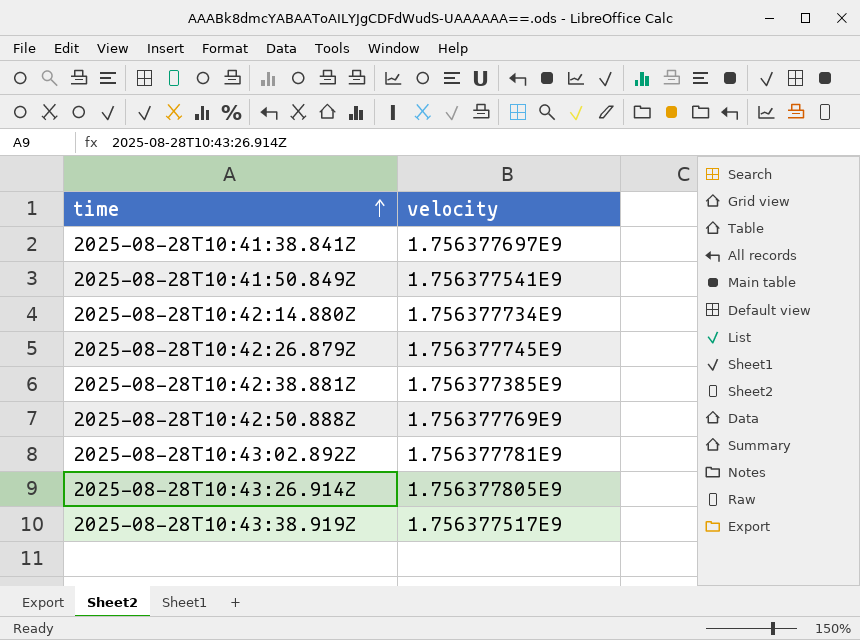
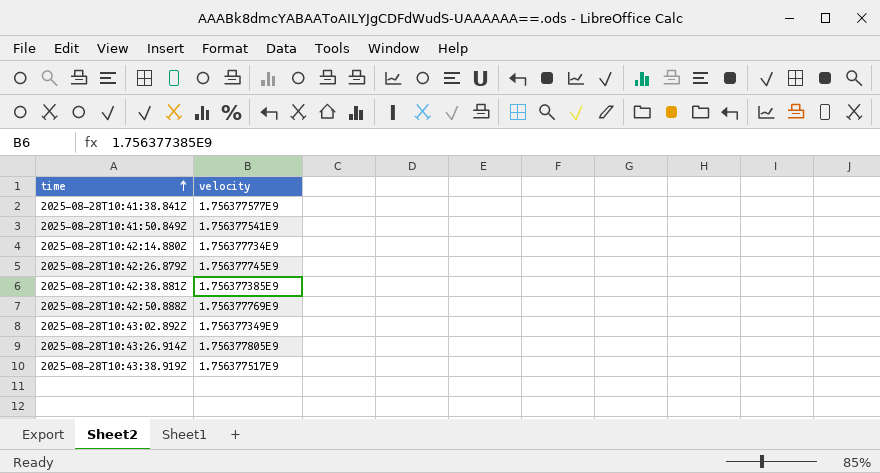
2025-08-28T10:41:38.841Z | velocity: 1.756377697E9 -> 1.756377577E9
2025-08-28T10:43:02.892Z | velocity: 1.756377781E9 -> 1.756377349E9

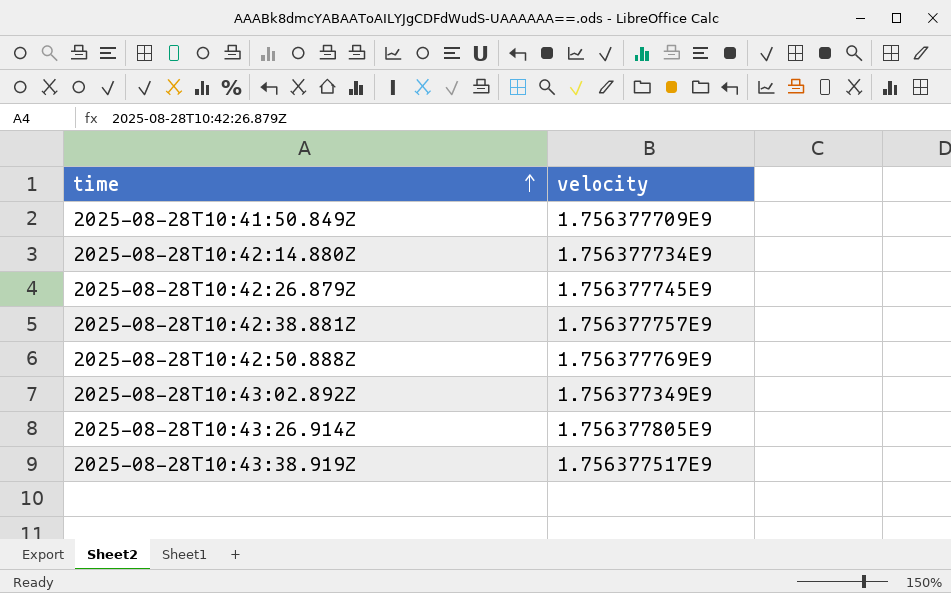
row 2025-08-28T10:41:38.841Z: 1.756377577E9 -> none
2025-08-28T10:41:50.849Z | velocity: 1.756377541E9 -> 1.756377709E9
2025-08-28T10:42:38.881Z | velocity: 1.756377385E9 -> 1.756377757E9

